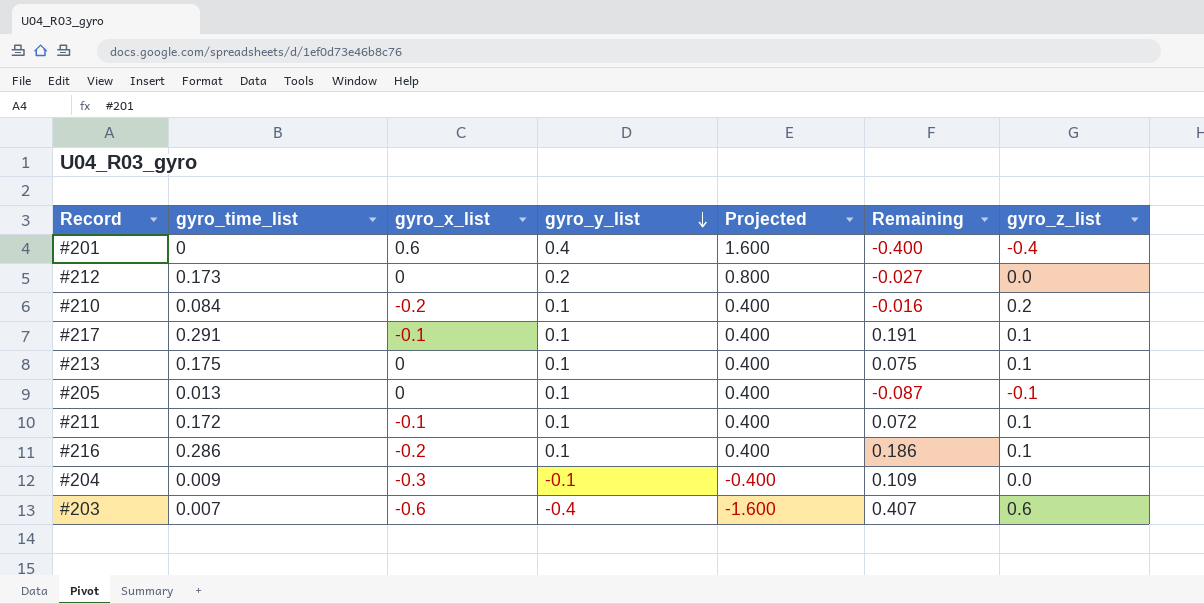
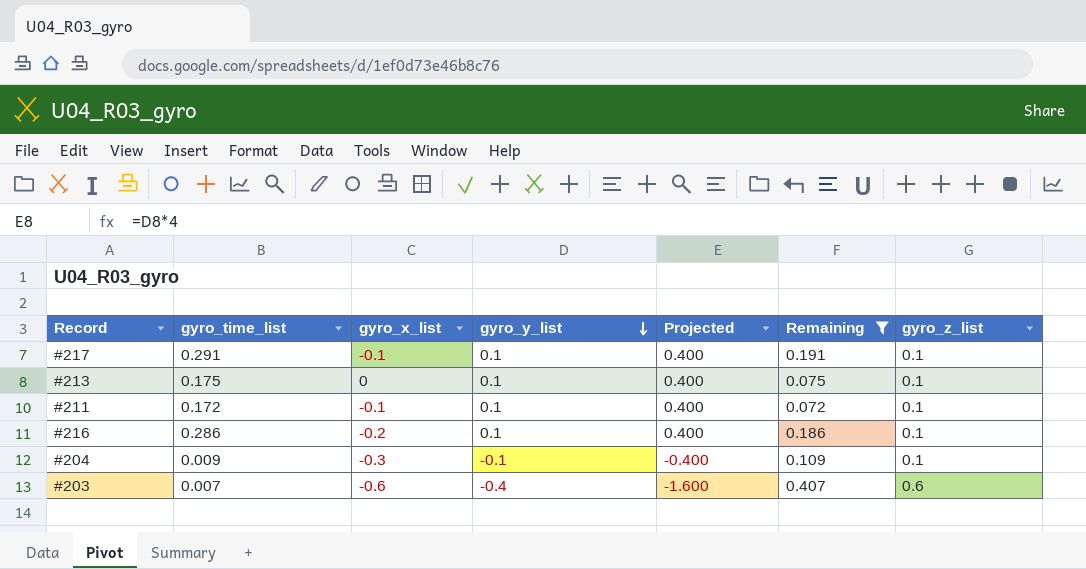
filter: none -> Remaining >= 0.072
#204 | gyro_z_list: 0.0 -> 0.1

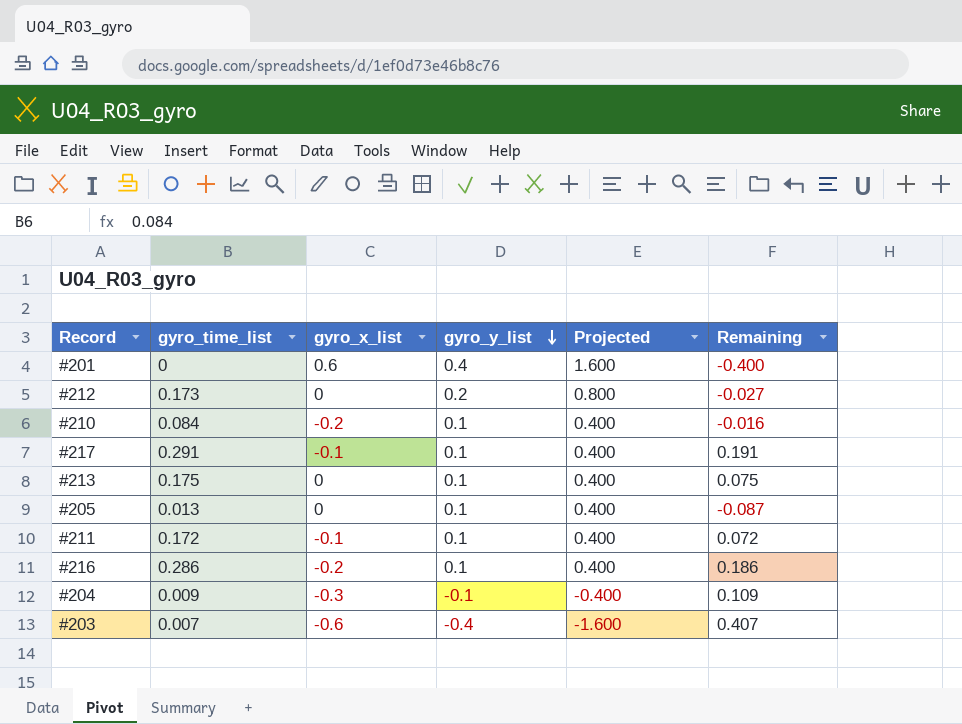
filter: Remaining >= 0.072 -> none
column gyro_z_list | position: 7 -> none

